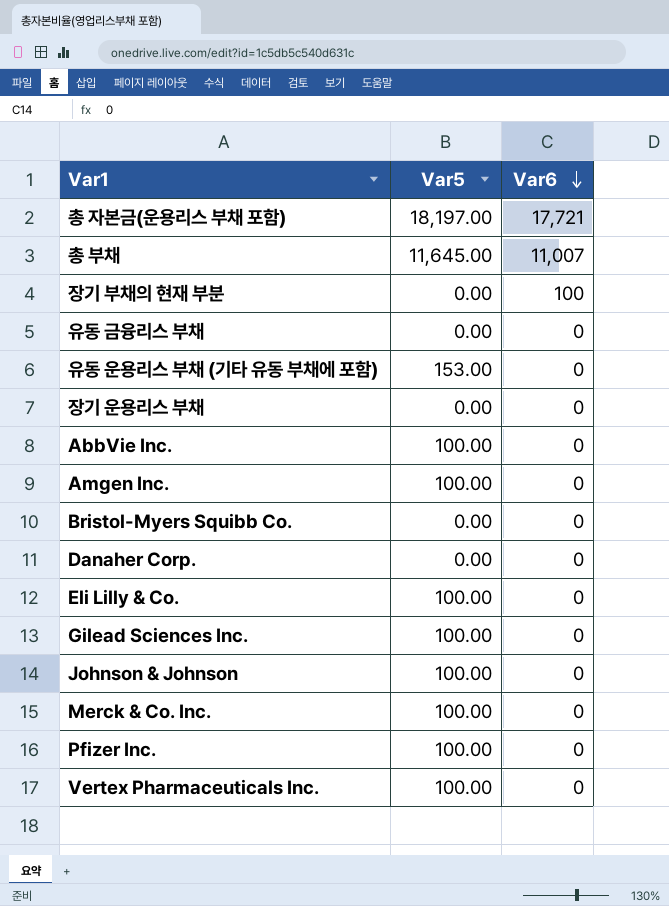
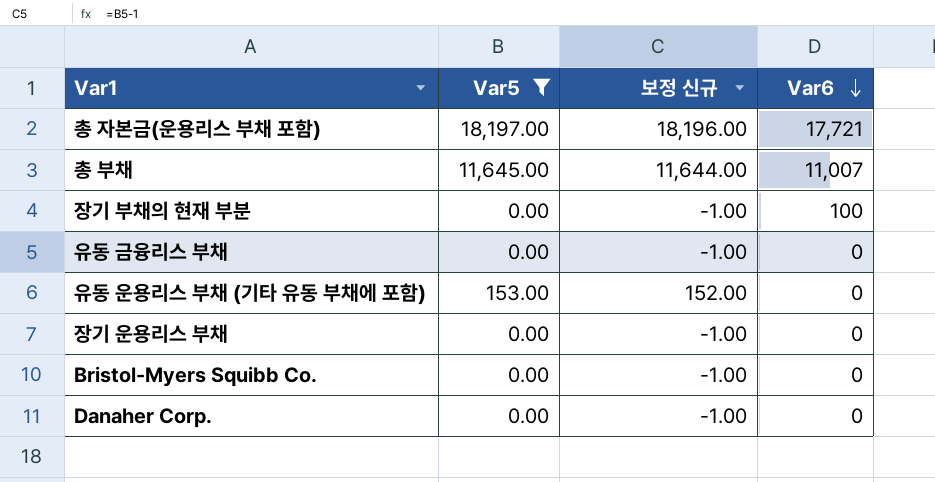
filter: none -> Var5 != 100.00
column 보정 신규 | formula: none -> [Var5] - 1

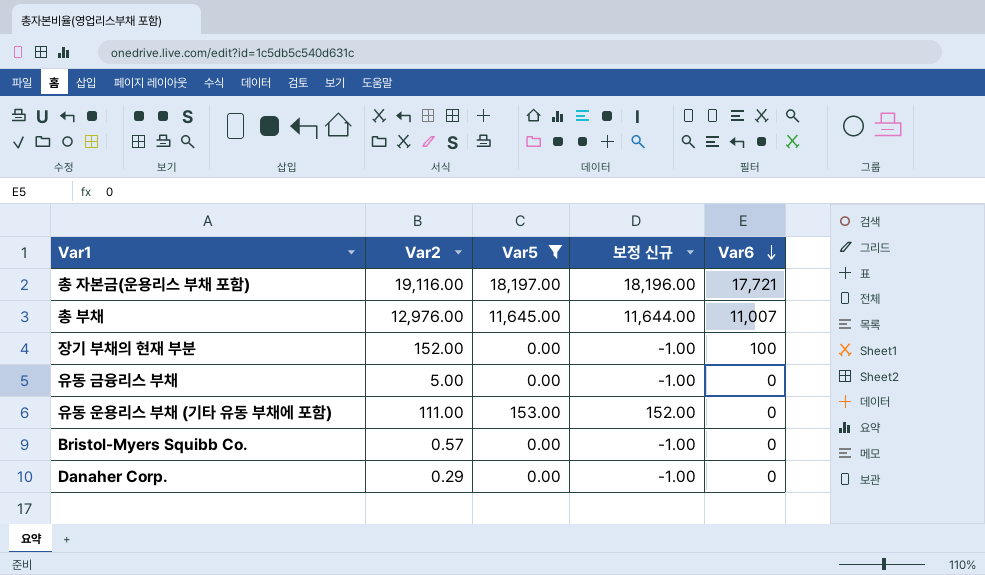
column Var2 | position: none -> 2
row 장기 운용리스 부채: 0.00 | -1.00 | 0 -> none

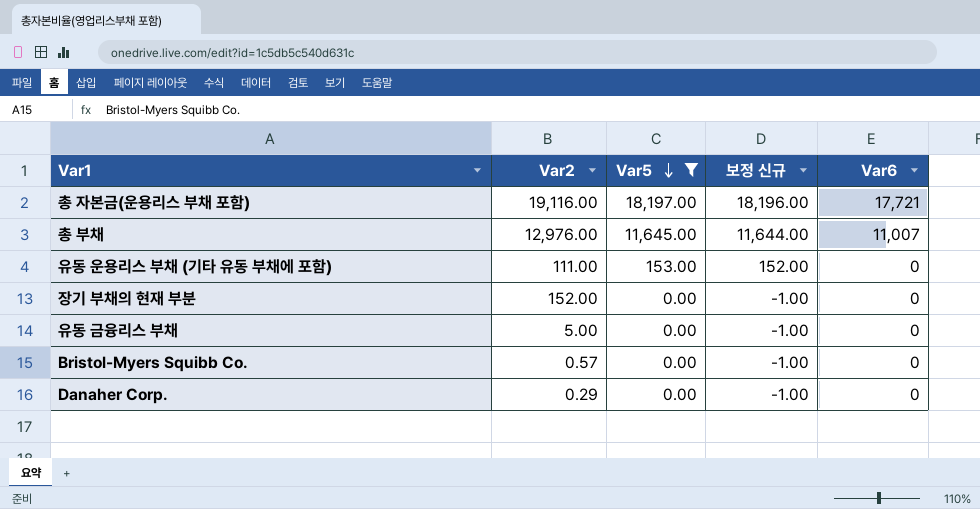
row order: Var6 descending -> Var5 descending
장기 부채의 현재 부분 | Var6: 100 -> 0

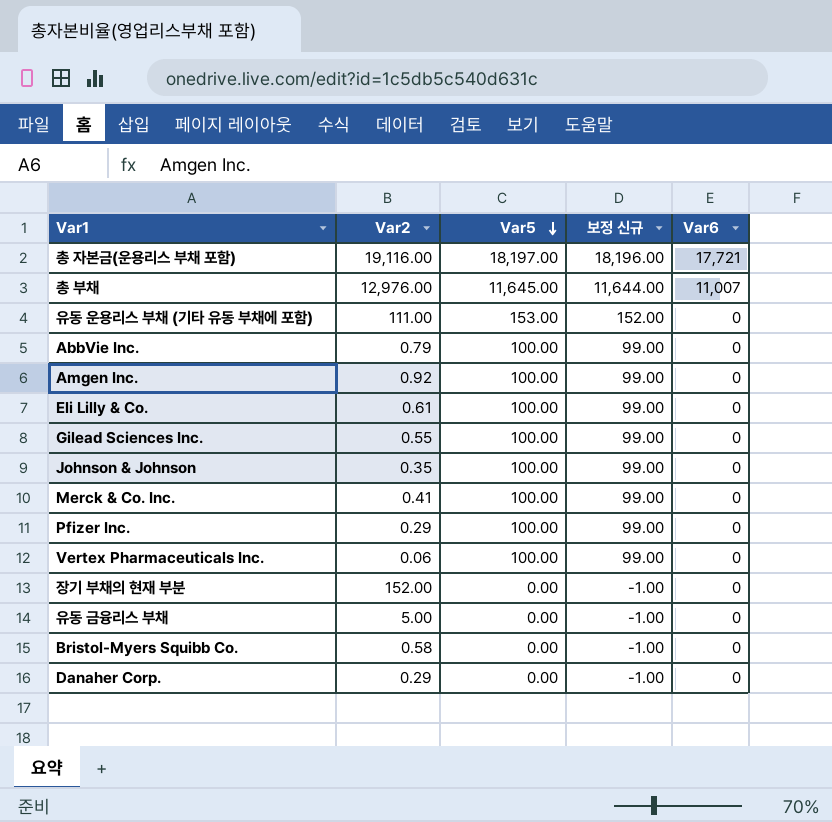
filter: Var5 != 100.00 -> none
Bristol-Myers Squibb Co. | Var2: 0.57 -> 0.58

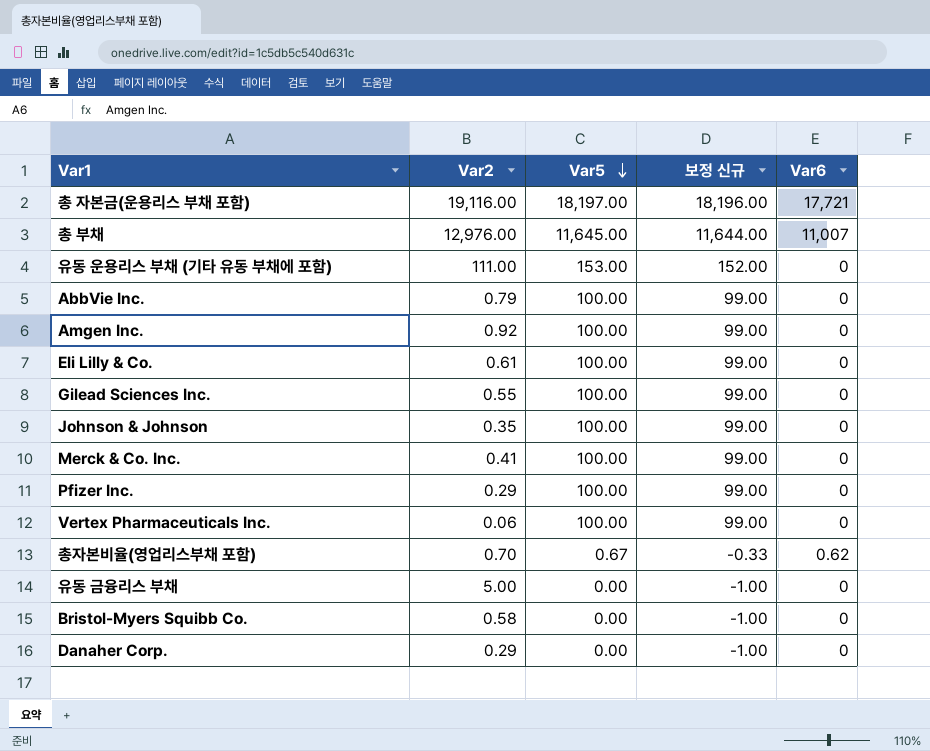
row 장기 부채의 현재 부분: 152.00 | 0.00 | -1.00 | 0 -> none
row 총자본비율(영업리스부채 포함): none -> 0.70 | 0.67 | -0.33 | 0.62

